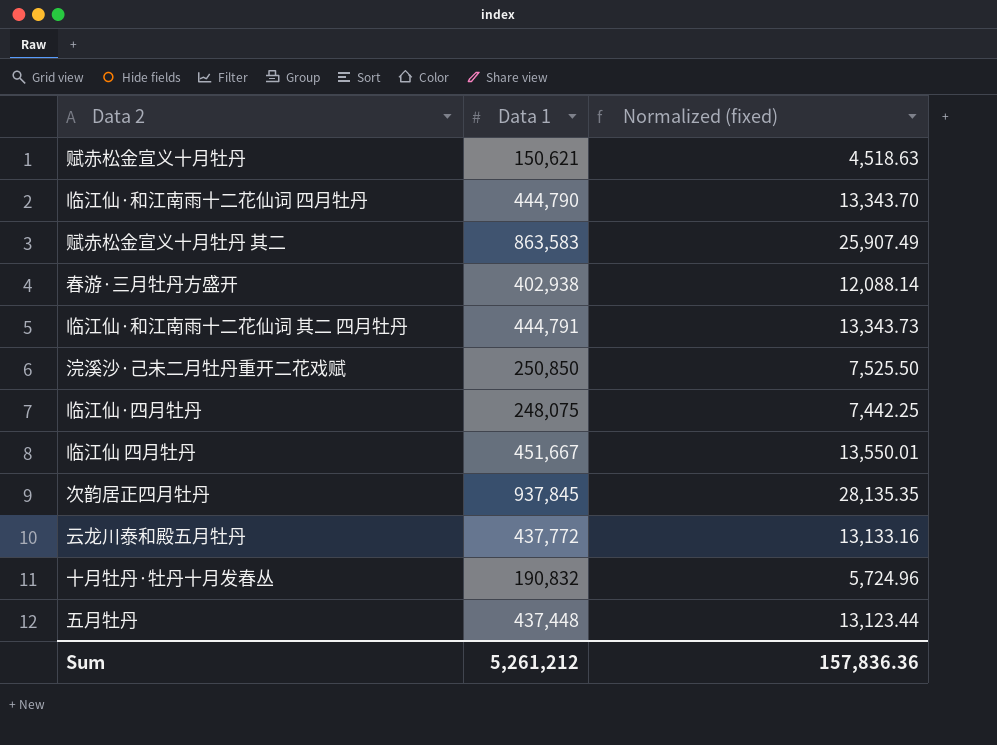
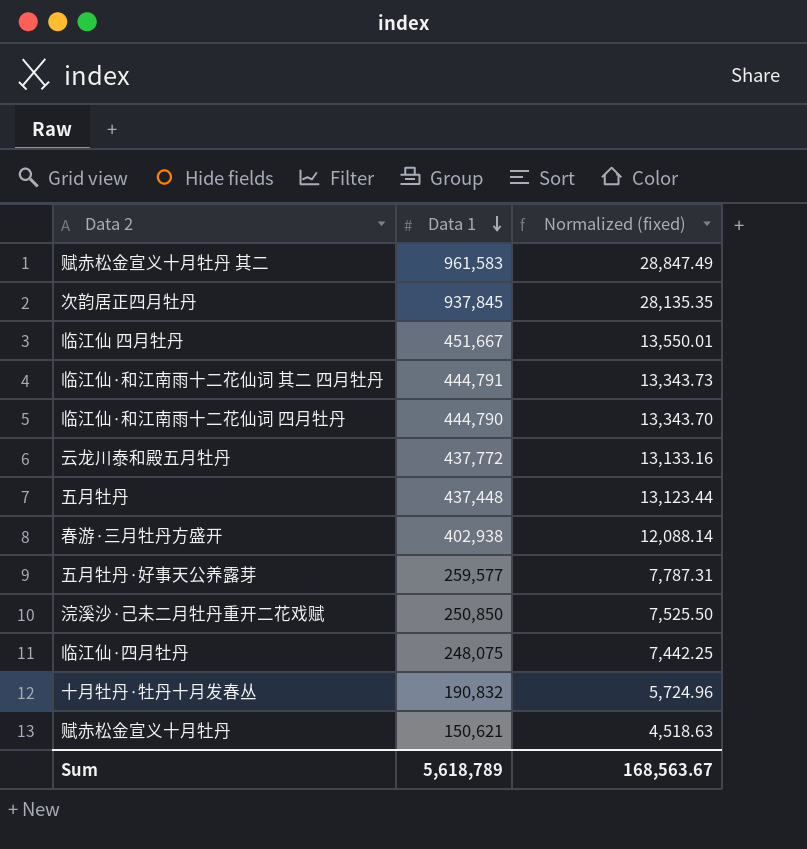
row order: none -> Data 1 descending
赋赤松金宣义十月牡丹 其二 | Data 1: 863,583 -> 961,583
赋赤松金宣义十月牡丹 其二 | Normalized (fixed): 25,907.49 -> 28,847.49
row 五月牡丹·好事天公养露芽: none -> 259,577 | 7,787.31
Sum | Data 1: 5,261,212 -> 5,618,789
Sum | Normalized (fixed): 157,836.36 -> 168,563.67

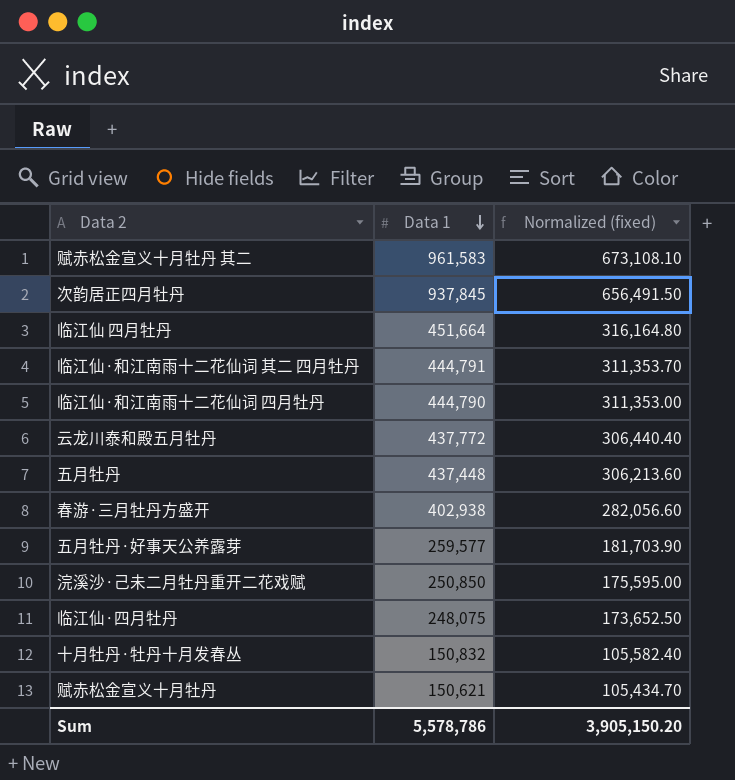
column Normalized (fixed) | formula: [Data 1] * 0.03 -> [Data 1] * 0.7
临江仙 四月牡丹 | Data 1: 451,667 -> 451,664
十月牡丹·牡丹十月发春丛 | Data 1: 190,832 -> 150,832
Sum | Data 1: 5,618,789 -> 5,578,786
Sum | Normalized (fixed): 168,563.67 -> 3,905,150.20

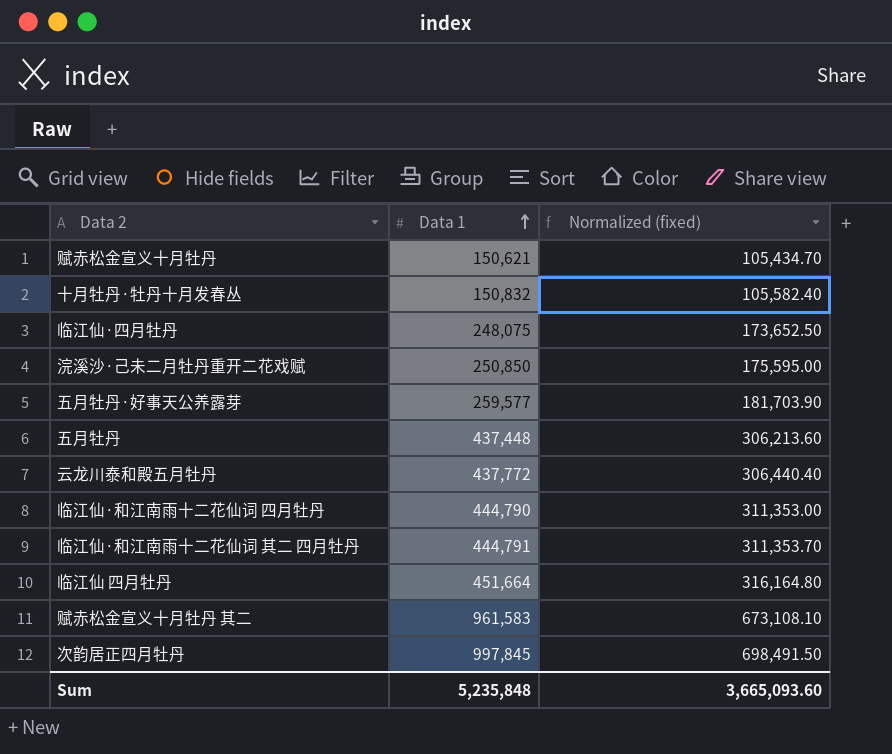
row order: Data 1 descending -> Data 1 ascending
row 春游·三月牡丹方盛开: 402,938 | 282,056.60 -> none
次韵居正四月牡丹 | Data 1: 937,845 -> 997,845
次韵居正四月牡丹 | Normalized (fixed): 656,491.50 -> 698,491.50
Sum | Data 1: 5,578,786 -> 5,235,848
Sum | Normalized (fixed): 3,905,150.20 -> 3,665,093.60

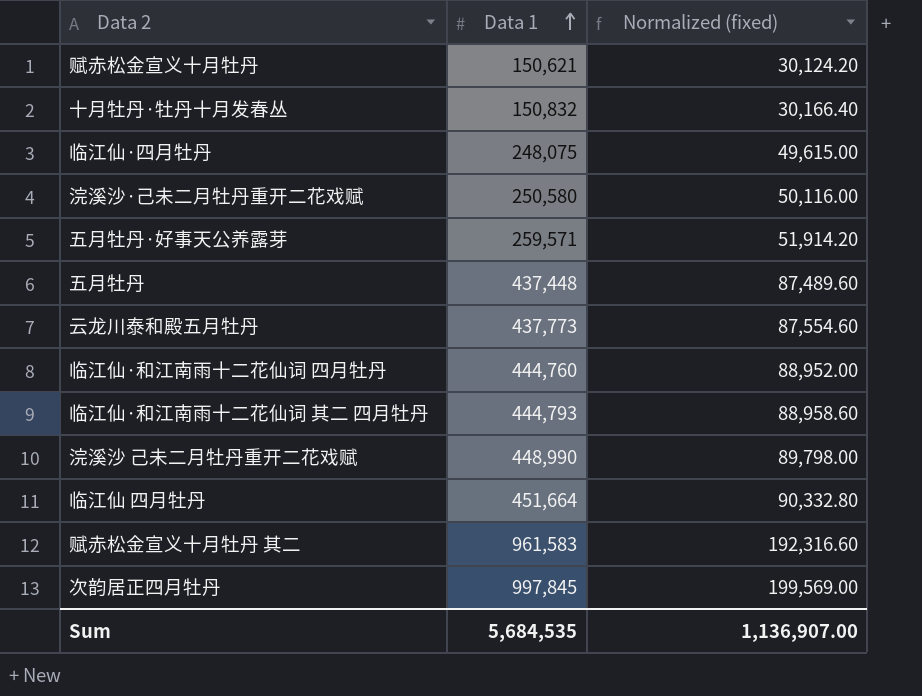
column Normalized (fixed) | formula: [Data 1] * 0.7 -> [Data 1] * 0.2
浣溪沙·己未二月牡丹重开二花戏赋 | Data 1: 250,850 -> 250,580
五月牡丹·好事天公养露芽 | Data 1: 259,577 -> 259,571
云龙川泰和殿五月牡丹 | Data 1: 437,772 -> 437,773
临江仙·和江南雨十二花仙词 四月牡丹 | Data 1: 444,790 -> 444,760
临江仙·和江南雨十二花仙词 其二 四月牡丹 | Data 1: 444,791 -> 444,793
row 浣溪沙 己未二月牡丹重开二花戏赋: none -> 448,990 | 89,798.00
Sum | Data 1: 5,235,848 -> 5,684,535
Sum | Normalized (fixed): 3,665,093.60 -> 1,136,907.00

